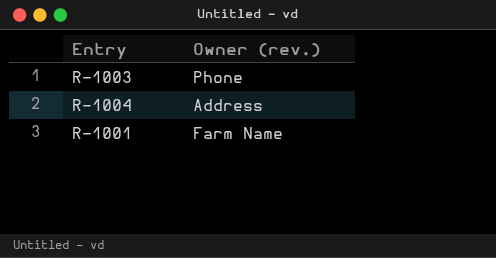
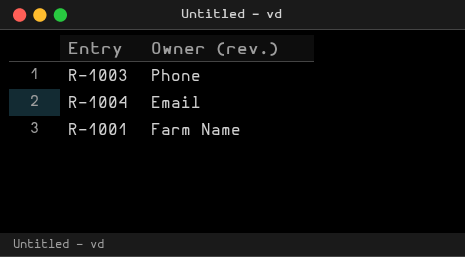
R-1004 | Owner (rev.): Address -> Email

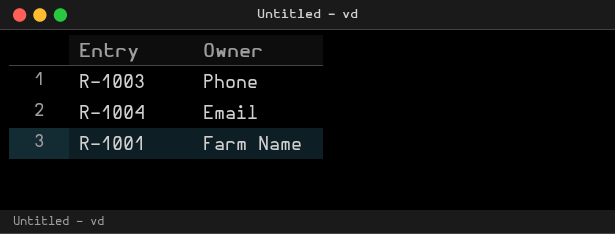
column name: Owner (rev.) -> Owner

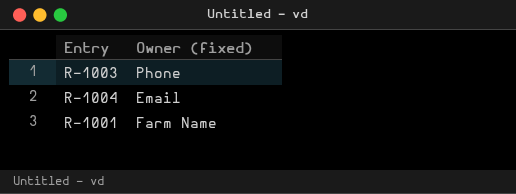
column name: Owner -> Owner (fixed)

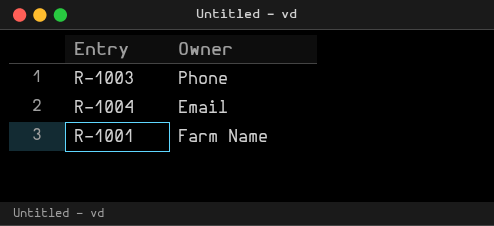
column name: Owner (fixed) -> Owner

